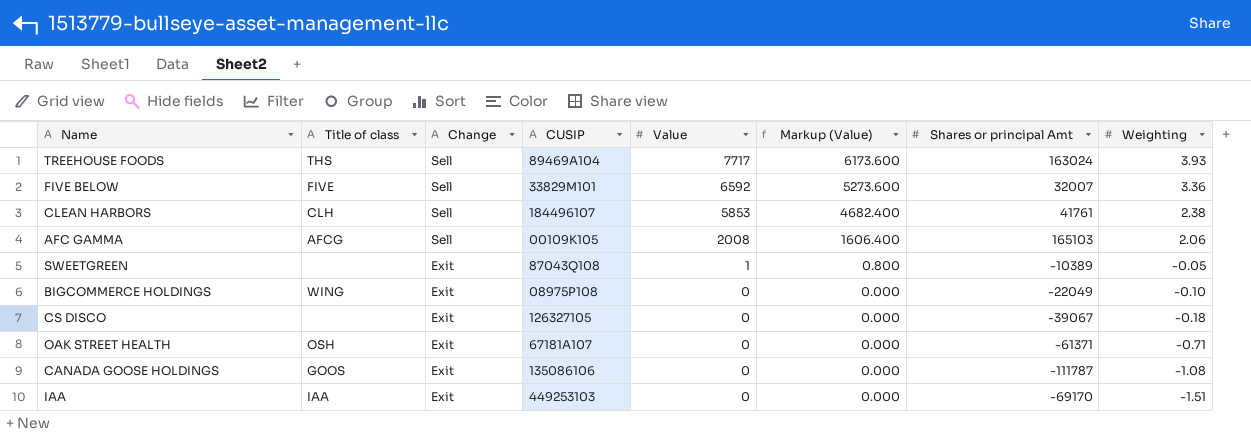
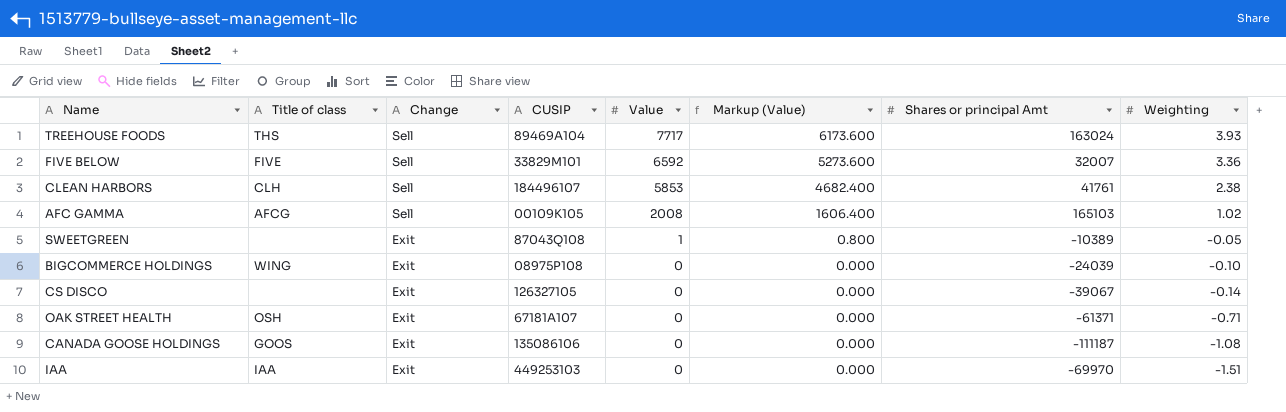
AFC GAMMA | Weighting: 2.06 -> 1.02
BIGCOMMERCE HOLDINGS | Shares or principal Amt: -22049 -> -24039
CS DISCO | Weighting: -0.18 -> -0.14
CANADA GOOSE HOLDINGS | Shares or principal Amt: -111787 -> -111187
IAA | Shares or principal Amt: -69170 -> -69970

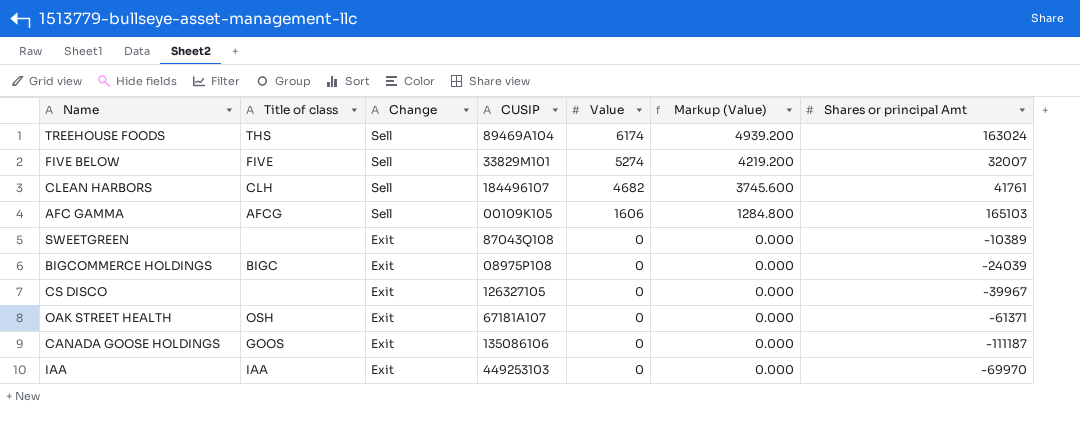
column Weighting | position: 8 -> none
TREEHOUSE FOODS | Value: 7717 -> 6174
TREEHOUSE FOODS | Markup (Value): 6173.600 -> 4939.200
FIVE BELOW | Value: 6592 -> 5274
FIVE BELOW | Markup (Value): 5273.600 -> 4219.200
CLEAN HARBORS | Value: 5853 -> 4682
CLEAN HARBORS | Markup (Value): 4682.400 -> 3745.600
AFC GAMMA | Value: 2008 -> 1606
AFC GAMMA | Markup (Value): 1606.400 -> 1284.800
SWEETGREEN | Value: 1 -> 0
SWEETGREEN | Markup (Value): 0.800 -> 0.000
BIGCOMMERCE HOLDINGS | Title of class: WING -> BIGC
CS DISCO | Shares or principal Amt: -39067 -> -39967

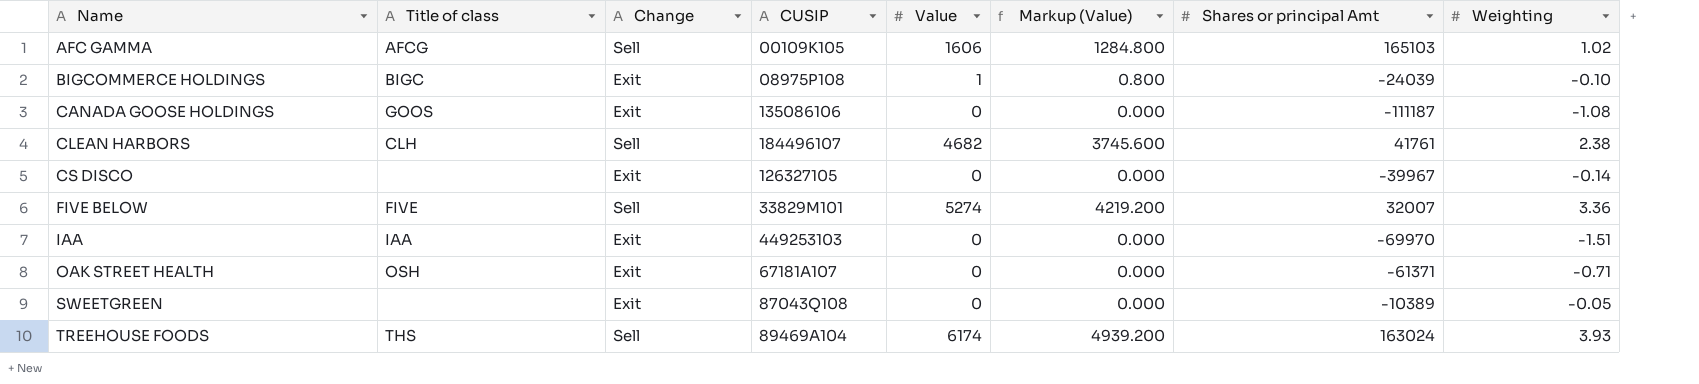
row order: Change descending -> Name ascending
column Weighting | position: none -> 8
BIGCOMMERCE HOLDINGS | Value: 0 -> 1
BIGCOMMERCE HOLDINGS | Markup (Value): 0.000 -> 0.800

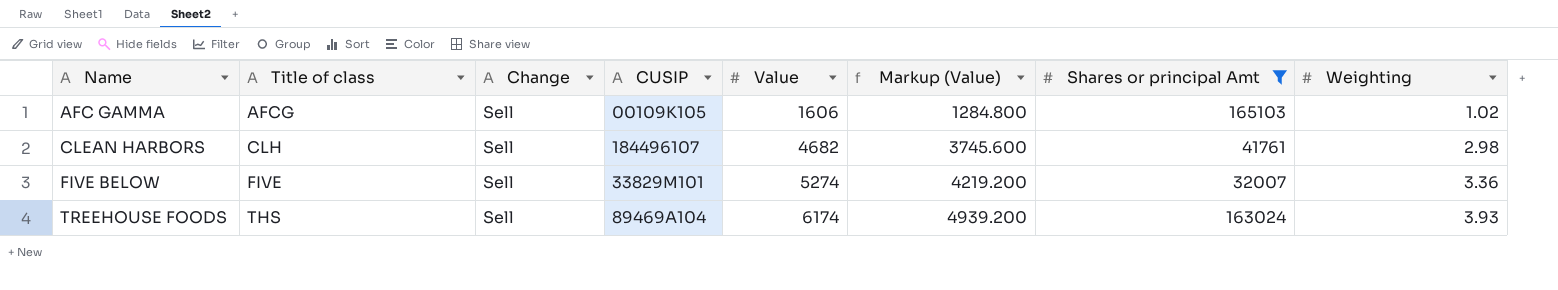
filter: none -> Shares or principal Amt >= 32007
CLEAN HARBORS | Weighting: 2.38 -> 2.98

